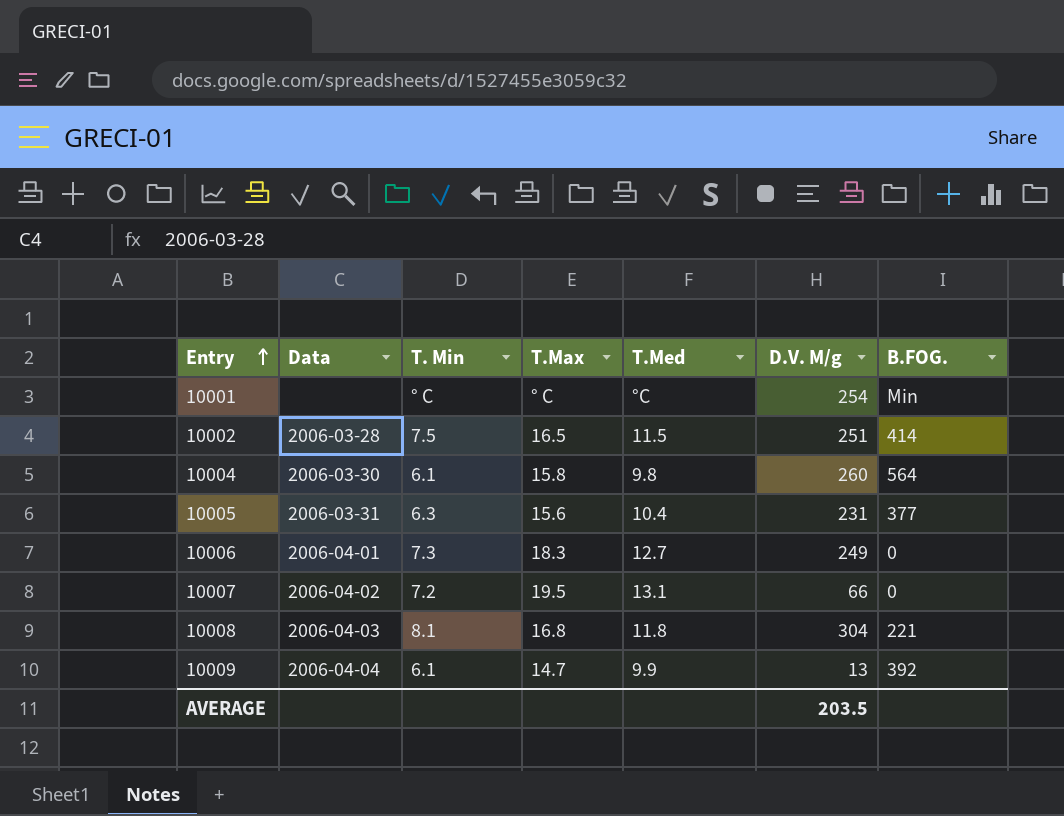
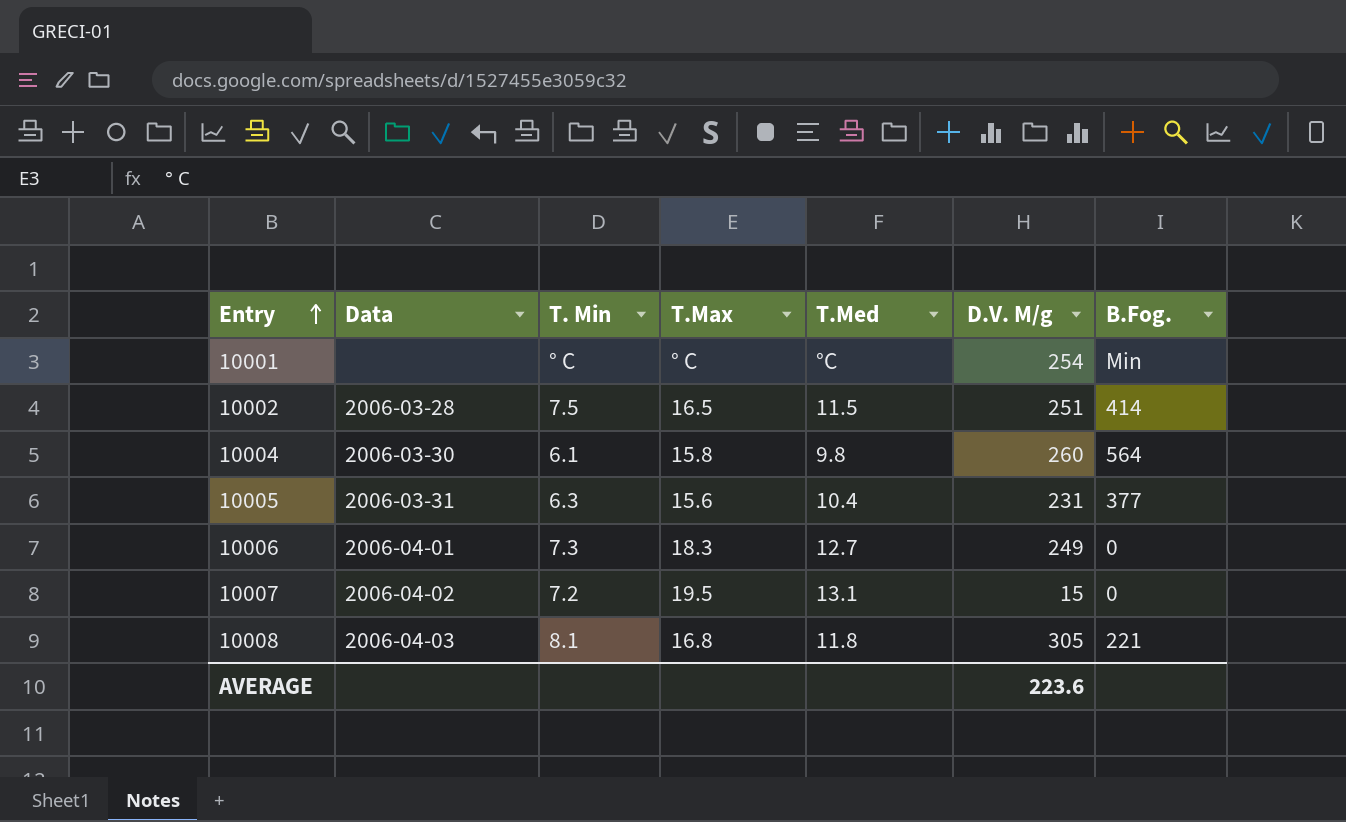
column name: B.FOG. -> B.Fog.
row 10009: 2006-04-04 | 6.1 | 14.7 | 9.9 | 13 | 392 -> none
10007 | D.V. M/g: 66 -> 15
10008 | D.V. M/g: 304 -> 305
AVERAGE | D.V. M/g: 203.5 -> 223.6

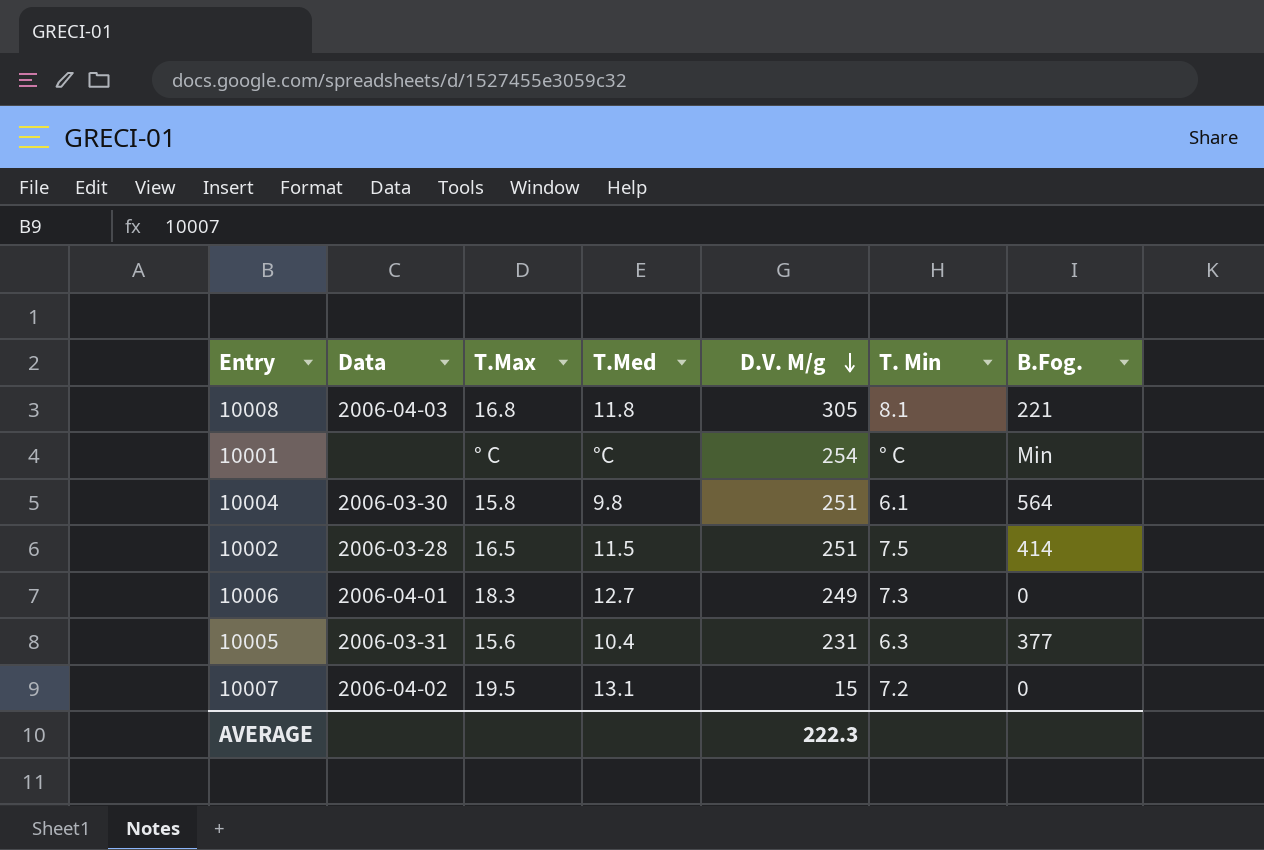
row order: Entry ascending -> D.V. M/g descending
column T. Min | position: 3 -> 6
10004 | D.V. M/g: 260 -> 251
AVERAGE | D.V. M/g: 223.6 -> 222.3

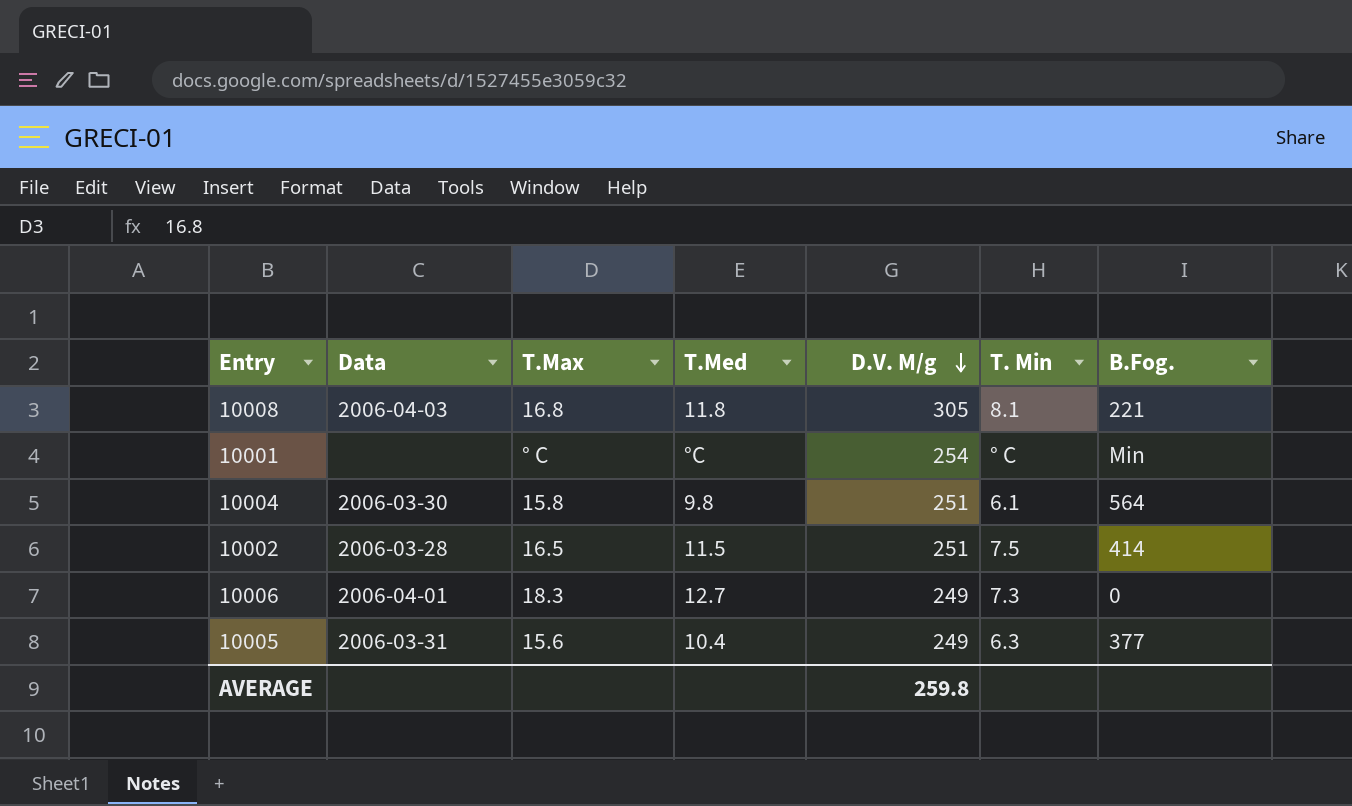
row 10007: 2006-04-02 | 19.5 | 13.1 | 15 | 7.2 | 0 -> none
10005 | D.V. M/g: 231 -> 249
AVERAGE | D.V. M/g: 222.3 -> 259.8

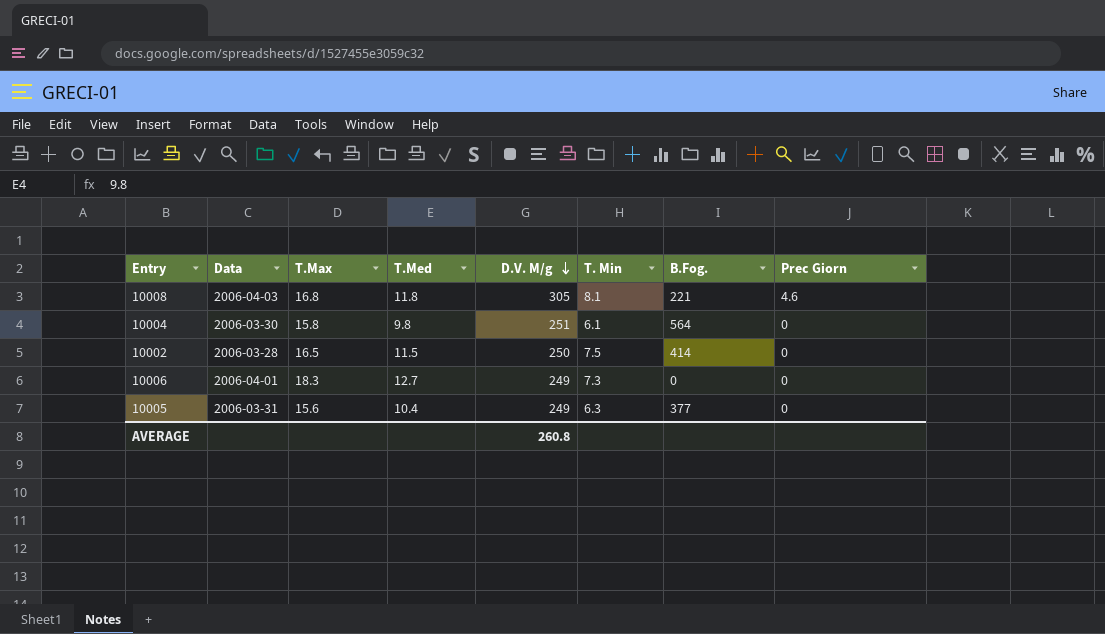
column Prec Giorn | position: none -> 8
row 10001: none | ° C | °C | 254 | ° C | Min -> none
10002 | D.V. M/g: 251 -> 250
AVERAGE | D.V. M/g: 259.8 -> 260.8

